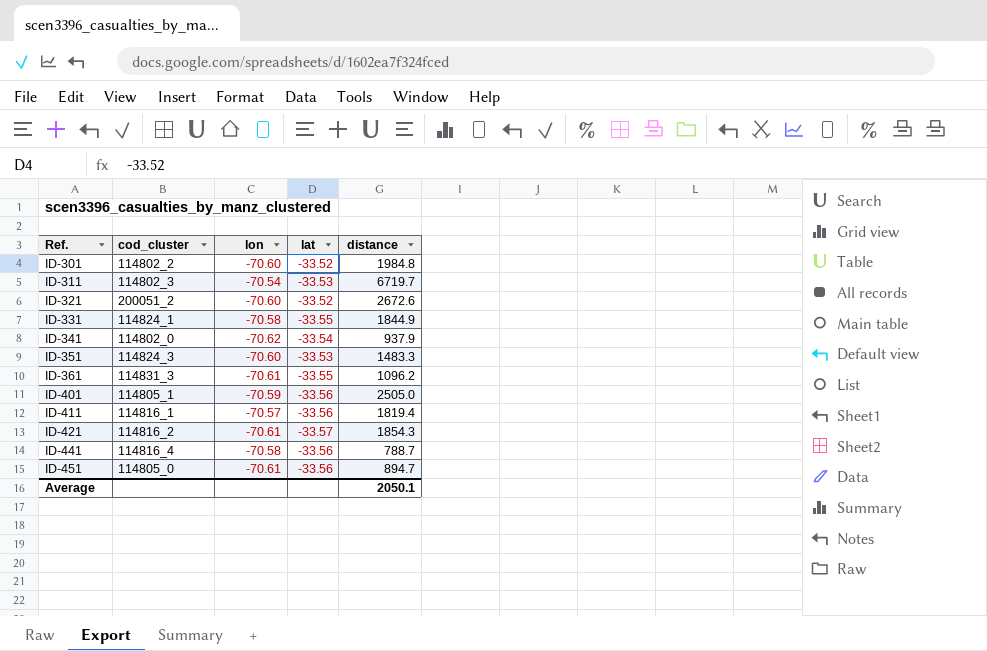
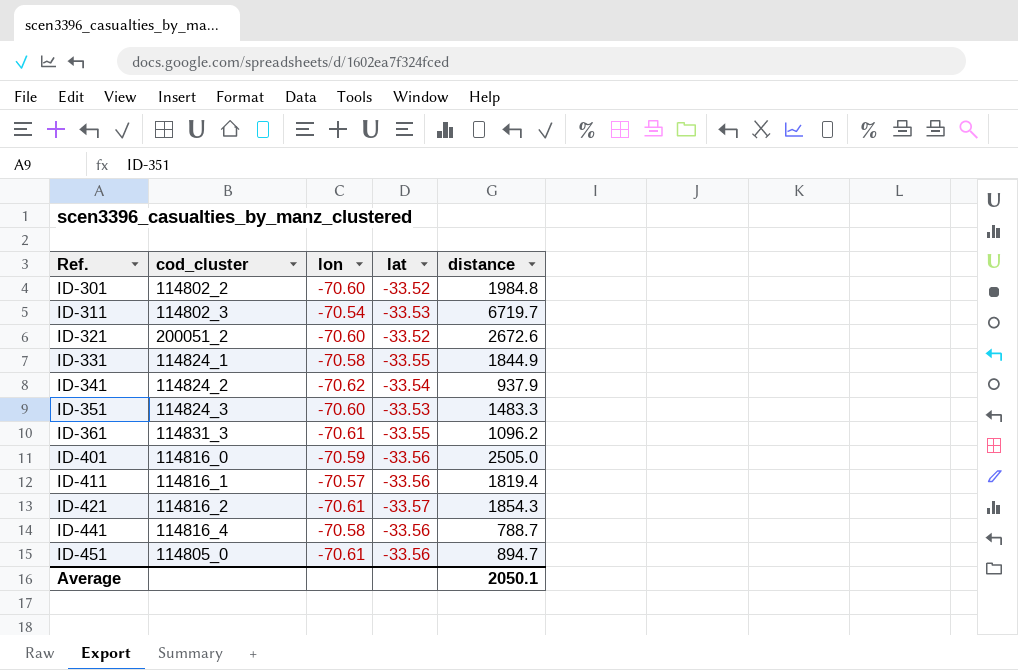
ID-341 | cod_cluster: 114802_0 -> 114824_2
ID-401 | cod_cluster: 114805_1 -> 114816_0

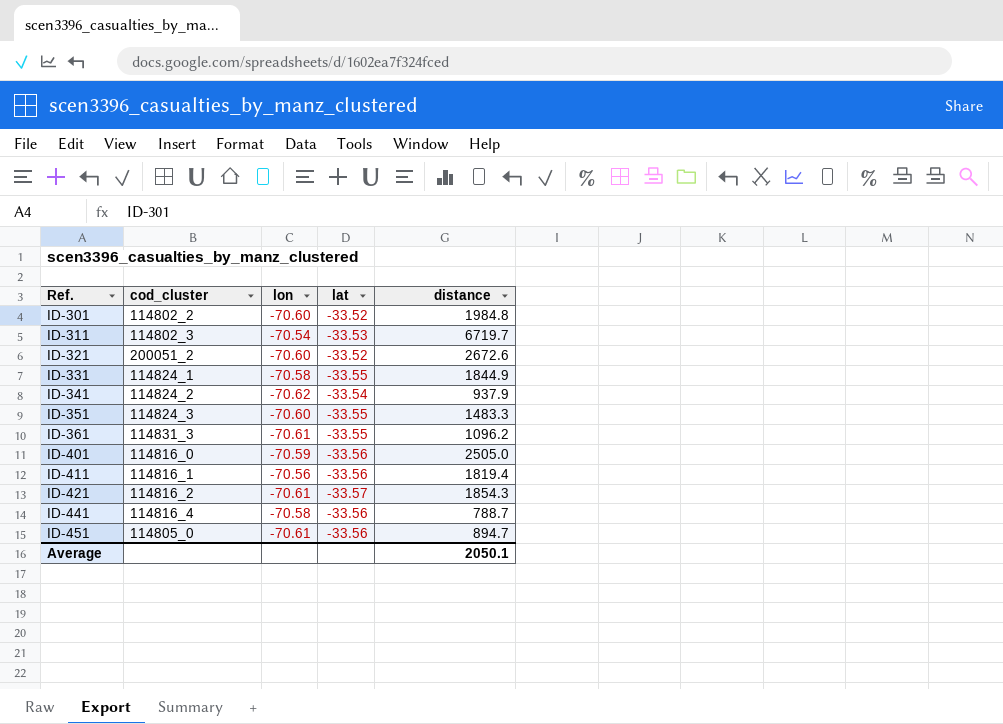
ID-351 | lat: -33.53 -> -33.55
ID-411 | lon: -70.57 -> -70.56

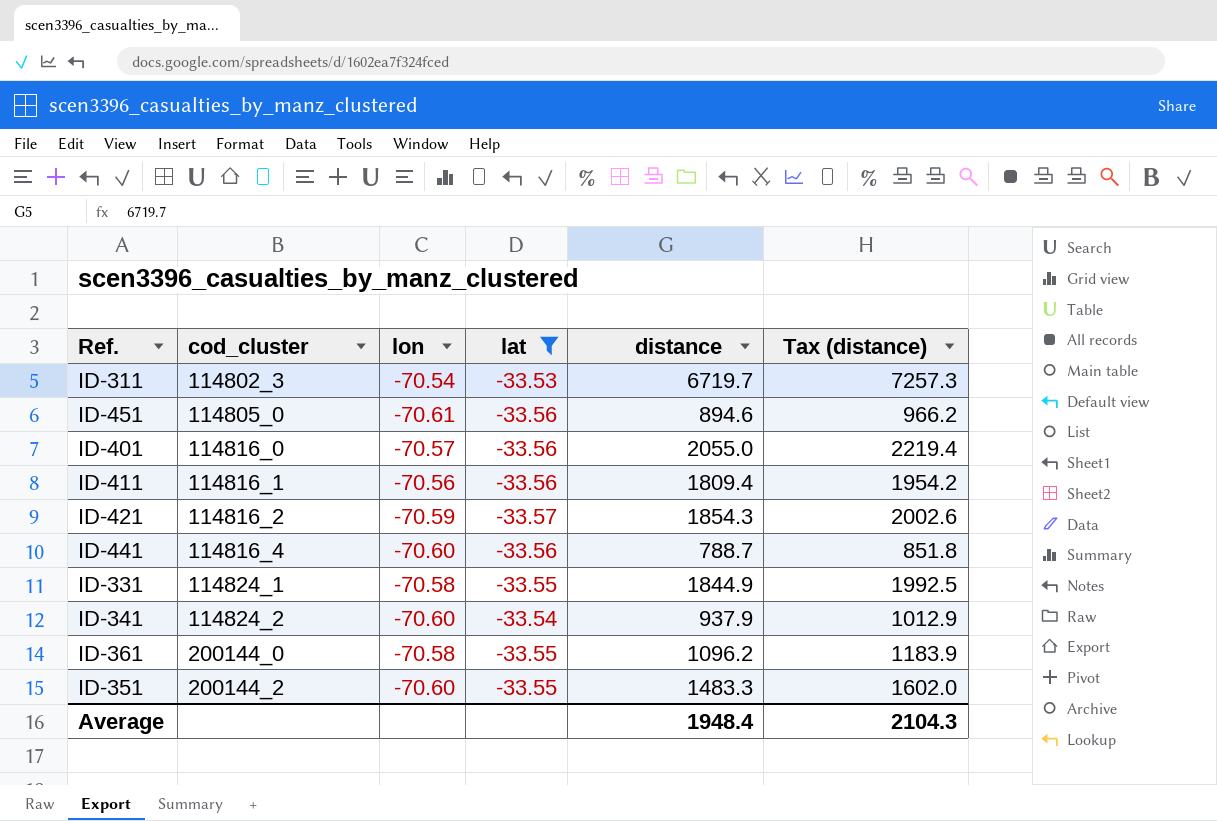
filter: none -> lat != -33.52
row order: Ref. ascending -> cod_cluster ascending
column Tax (distance) | formula: none -> [distance] * 1.08
ID-451 | distance: 894.7 -> 894.6
ID-401 | lon: -70.59 -> -70.57
ID-401 | distance: 2505.0 -> 2055.0
ID-411 | distance: 1819.4 -> 1809.4
ID-421 | lon: -70.61 -> -70.59
ID-441 | lon: -70.58 -> -70.60
ID-341 | lon: -70.62 -> -70.60
ID-361 | cod_cluster: 114831_3 -> 200144_0
ID-361 | lon: -70.61 -> -70.58
ID-351 | cod_cluster: 114824_3 -> 200144_2
Average | distance: 2050.1 -> 1948.4

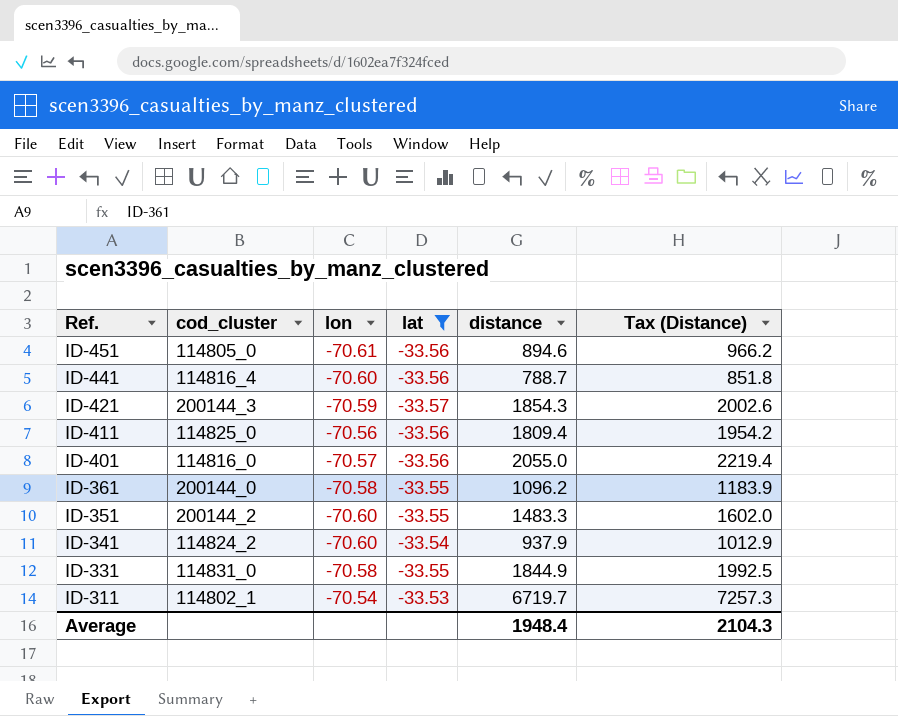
row order: cod_cluster ascending -> Ref. descending
column name: Tax (distance) -> Tax (Distance)
ID-421 | cod_cluster: 114816_2 -> 200144_3
ID-411 | cod_cluster: 114816_1 -> 114825_0
ID-331 | cod_cluster: 114824_1 -> 114831_0
ID-311 | cod_cluster: 114802_3 -> 114802_1

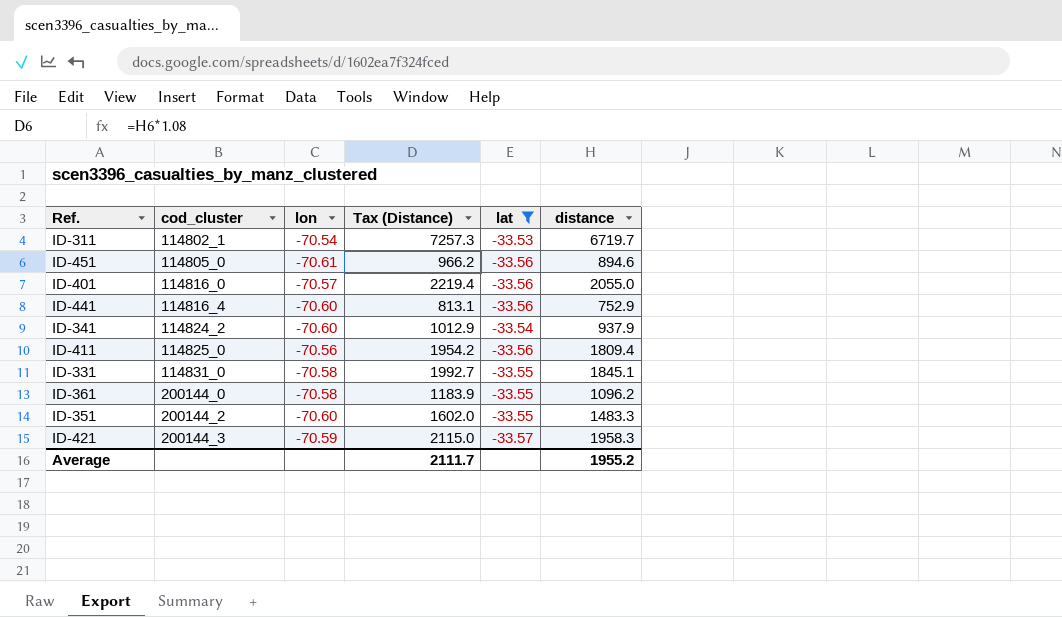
row order: Ref. descending -> cod_cluster ascending
column Tax (Distance) | position: 6 -> 4
ID-441 | Tax (Distance): 851.8 -> 813.1
ID-441 | distance: 788.7 -> 752.9
ID-331 | Tax (Distance): 1992.5 -> 1992.7
ID-331 | distance: 1844.9 -> 1845.1
ID-421 | Tax (Distance): 2002.6 -> 2115.0
ID-421 | distance: 1854.3 -> 1958.3
Average | Tax (Distance): 2104.3 -> 2111.7
Average | distance: 1948.4 -> 1955.2

